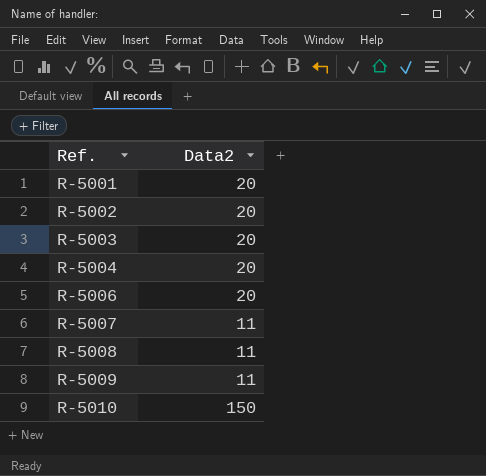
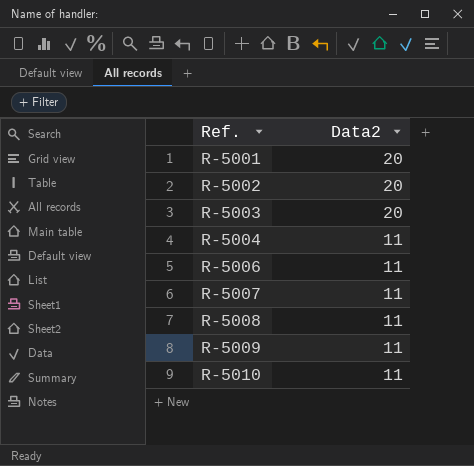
R-5004 | Data2: 20 -> 11
R-5006 | Data2: 20 -> 11
R-5010 | Data2: 150 -> 11

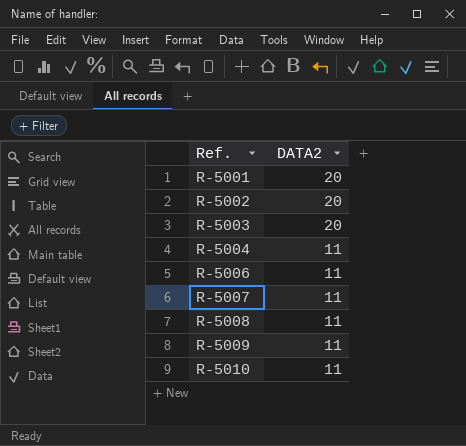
column name: Data2 -> DATA2

